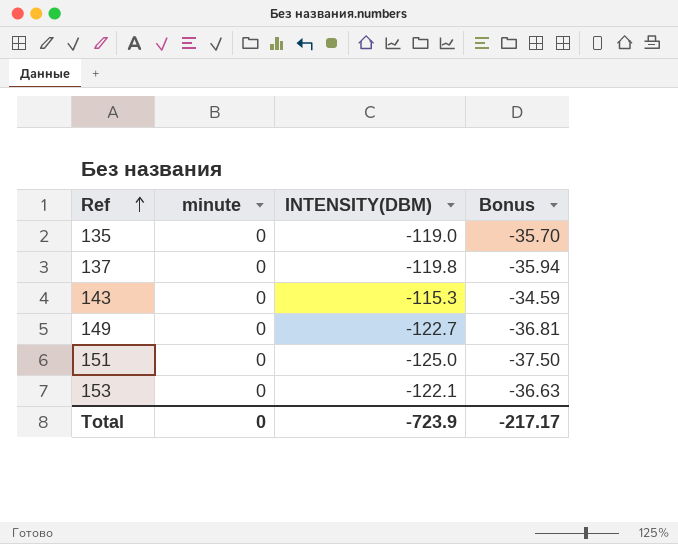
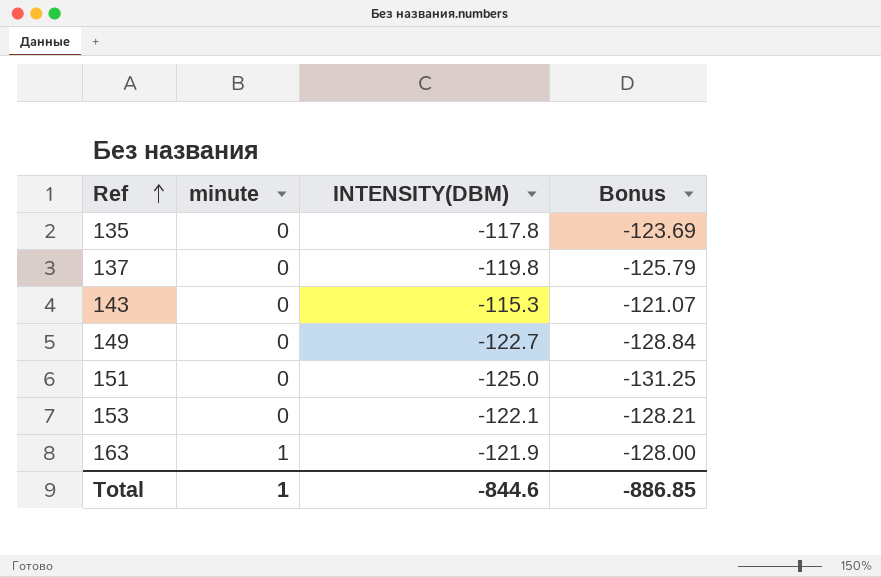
column Bonus | formula: [INTENSITY(DBM)] * 0.3 -> [INTENSITY(DBM)] * 1.05
135 | INTENSITY(DBM): -119.0 -> -117.8
row 163: none -> 1 | -121.9 | -128.00
Total | minute: 0 -> 1
Total | INTENSITY(DBM): -723.9 -> -844.6
Total | Bonus: -217.17 -> -886.85

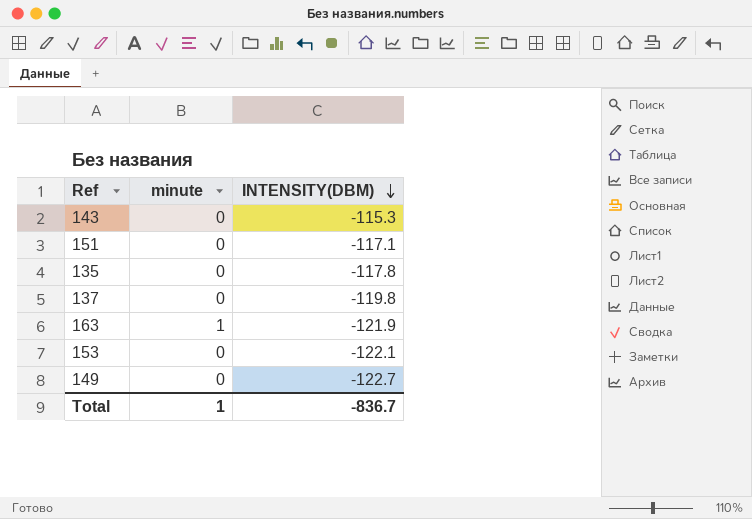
row order: Ref ascending -> INTENSITY(DBM) descending
column Bonus | formula: [INTENSITY(DBM)] * 1.05 -> none
151 | INTENSITY(DBM): -125.0 -> -117.1
Total | INTENSITY(DBM): -844.6 -> -836.7

